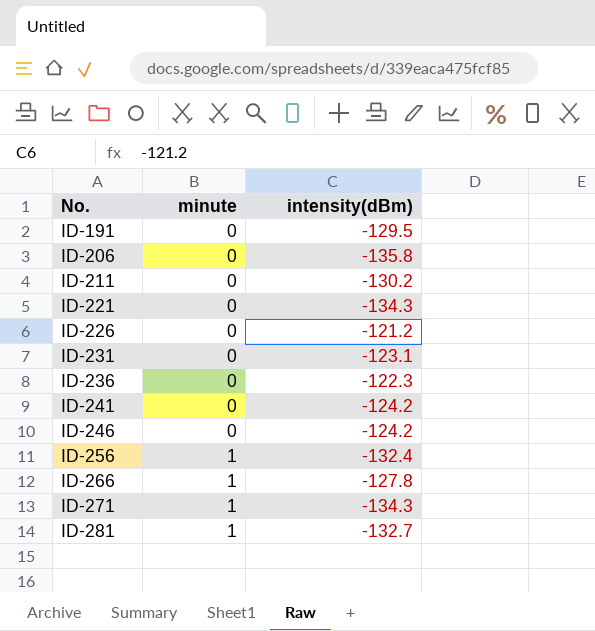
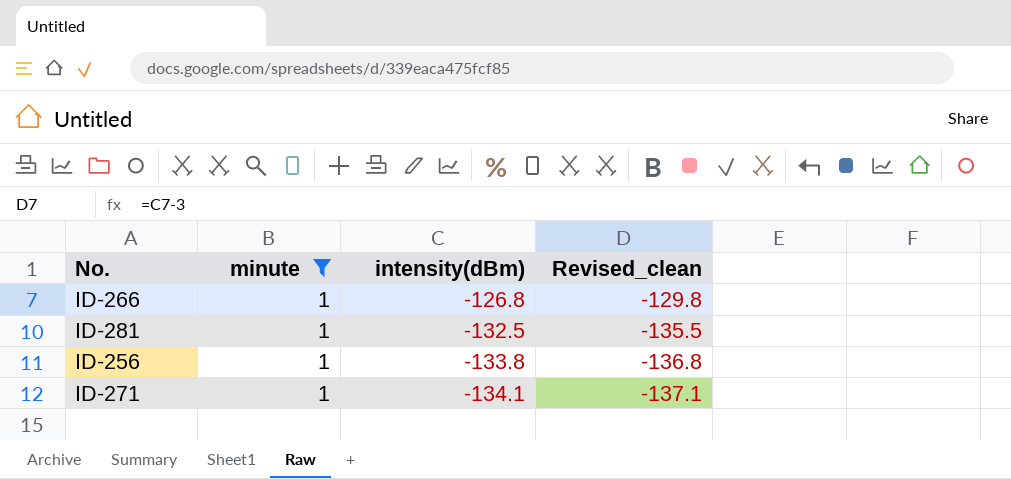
filter: none -> minute = 1
row order: No. ascending -> intensity(dBm) descending
column Revised_clean | formula: none -> [intensity(dBm)] - 3
ID-266 | intensity(dBm): -127.8 -> -126.8
ID-281 | intensity(dBm): -132.7 -> -132.5
ID-256 | intensity(dBm): -132.4 -> -133.8
ID-271 | intensity(dBm): -134.3 -> -134.1

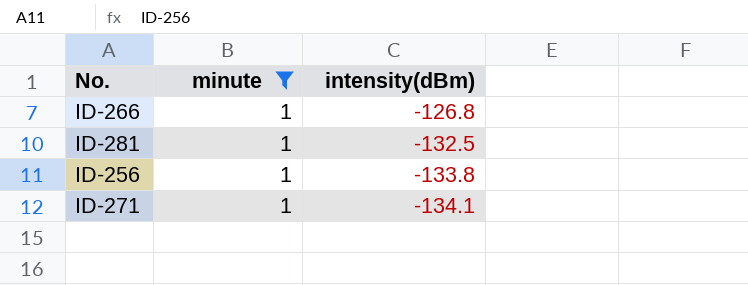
column Revised_clean | formula: [intensity(dBm)] - 3 -> none

